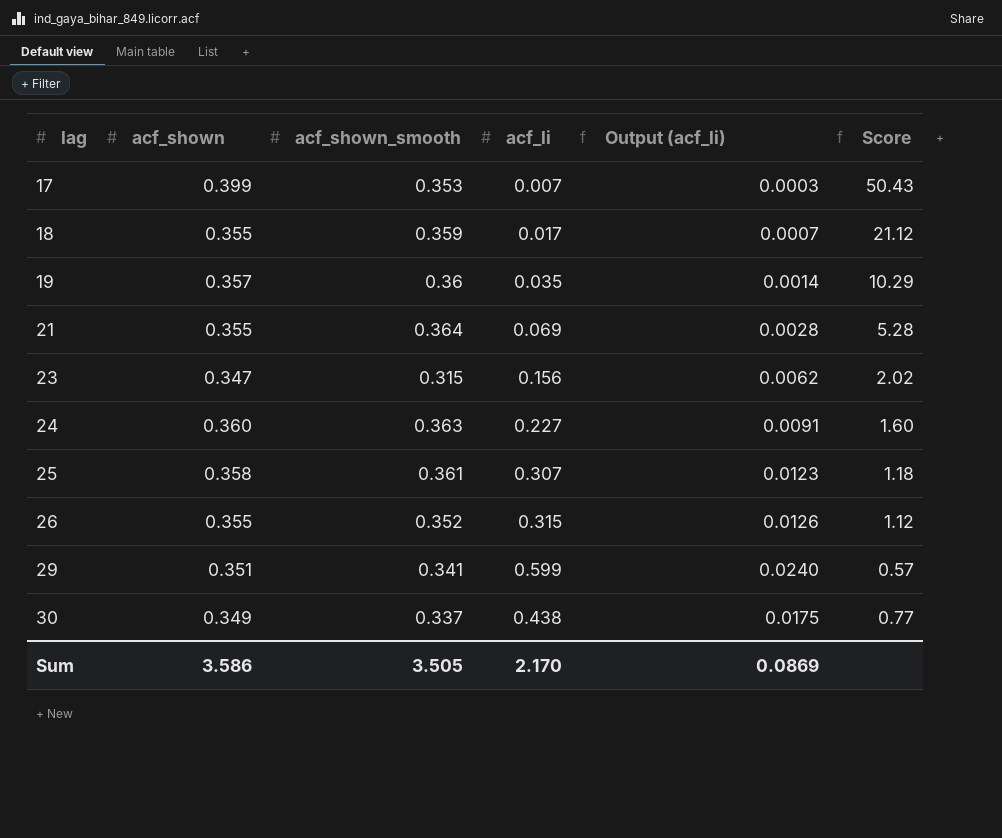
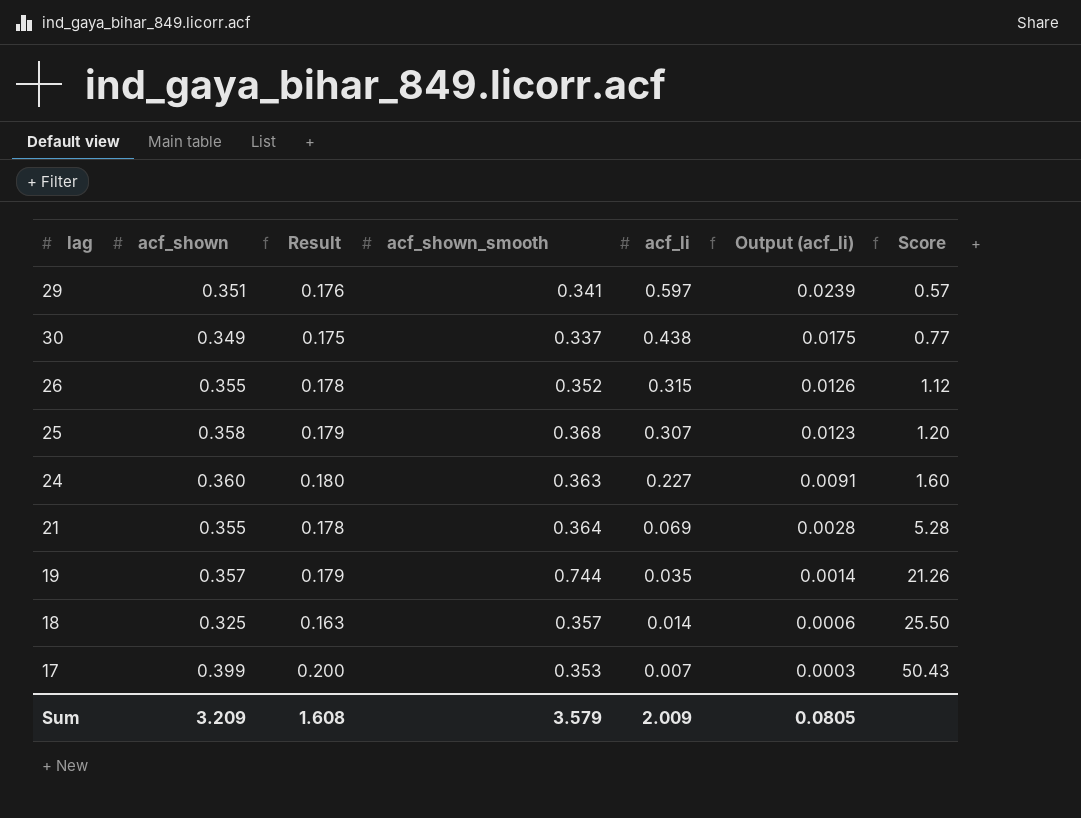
row order: lag ascending -> acf_li descending
column Result | formula: none -> [acf_shown] * 0.5
row 23: 0.347 | 0.315 | 0.156 | 0.0062 | 2.02 -> none
29 | acf_li: 0.599 -> 0.597
29 | Output (acf_li): 0.0240 -> 0.0239
25 | acf_shown_smooth: 0.361 -> 0.368
25 | Score: 1.18 -> 1.20
19 | acf_shown_smooth: 0.36 -> 0.744
19 | Score: 10.29 -> 21.26
18 | acf_shown: 0.355 -> 0.325
18 | acf_shown_smooth: 0.359 -> 0.357
18 | acf_li: 0.017 -> 0.014
18 | Output (acf_li): 0.0007 -> 0.0006
18 | Score: 21.12 -> 25.50
Sum | acf_shown: 3.586 -> 3.209
Sum | acf_shown_smooth: 3.505 -> 3.579
Sum | acf_li: 2.170 -> 2.009
Sum | Output (acf_li): 0.0869 -> 0.0805

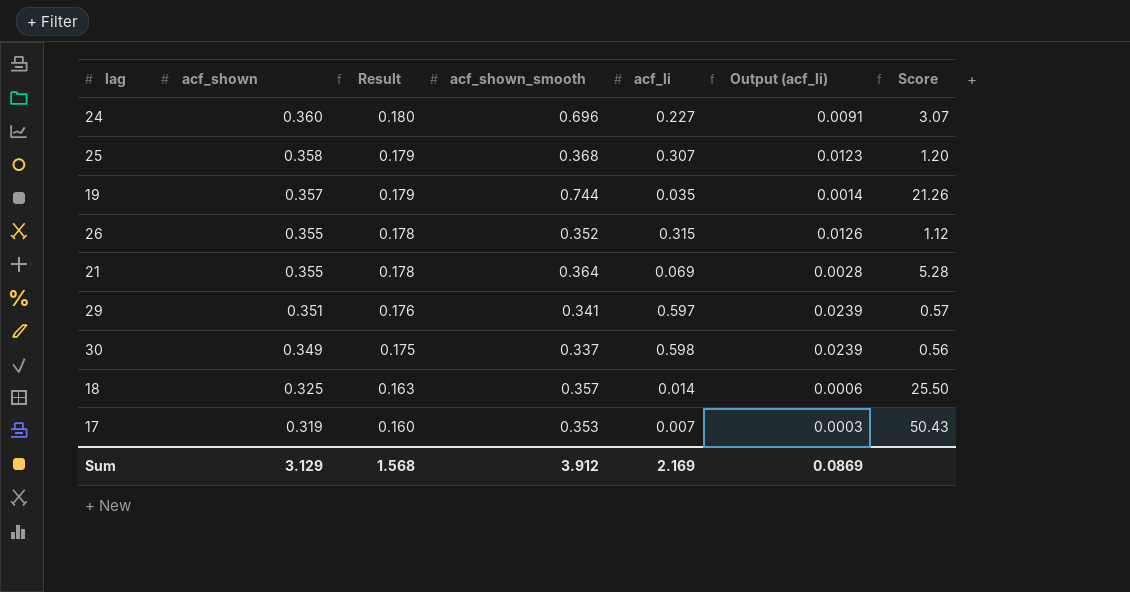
row order: acf_li descending -> acf_shown descending
24 | acf_shown_smooth: 0.363 -> 0.696
24 | Score: 1.60 -> 3.07
30 | acf_li: 0.438 -> 0.598
30 | Output (acf_li): 0.0175 -> 0.0239
30 | Score: 0.77 -> 0.56
17 | acf_shown: 0.399 -> 0.319
17 | Result: 0.200 -> 0.160
Sum | acf_shown: 3.209 -> 3.129
Sum | Result: 1.608 -> 1.568
Sum | acf_shown_smooth: 3.579 -> 3.912
Sum | acf_li: 2.009 -> 2.169
Sum | Output (acf_li): 0.0805 -> 0.0869

